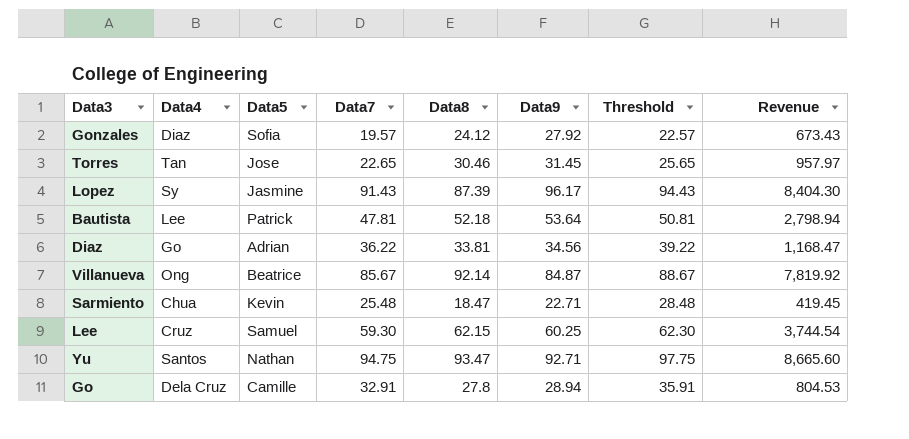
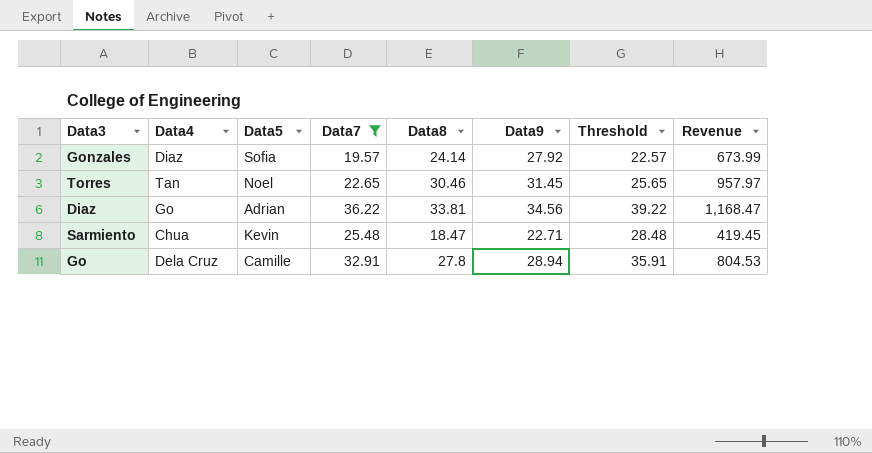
filter: none -> Data7 <= 36.22
Gonzales | Data8: 24.12 -> 24.14
Gonzales | Revenue: 673.43 -> 673.99
Torres | Data5: Jose -> Noel

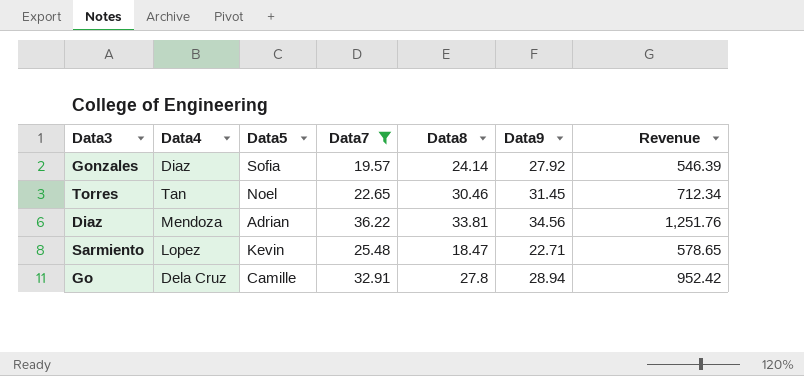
column Threshold | formula: [Data7] + 3 -> none
column Revenue | formula: [Data8] * [Data9] -> [Data7] * [Data9]
Diaz | Data4: Go -> Mendoza
Sarmiento | Data4: Chua -> Lopez

